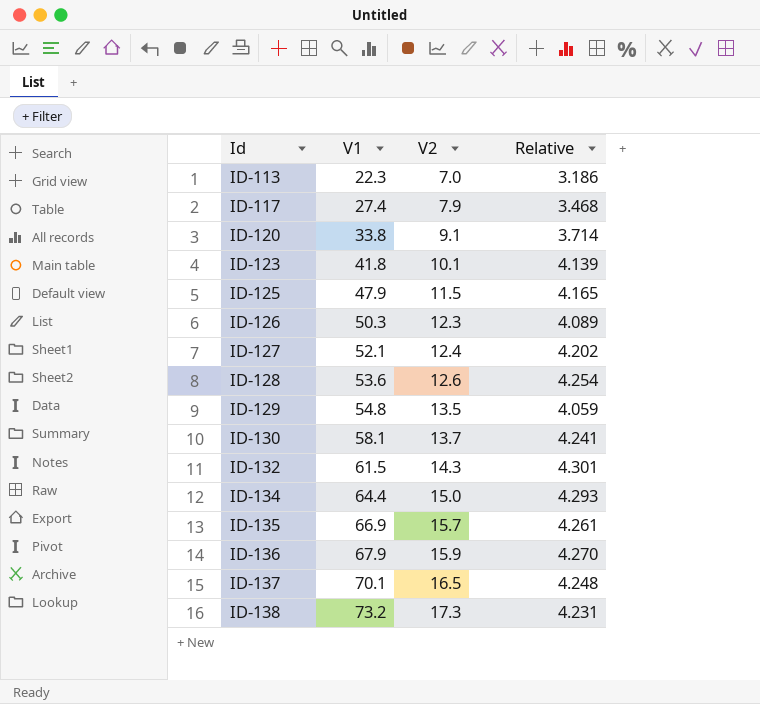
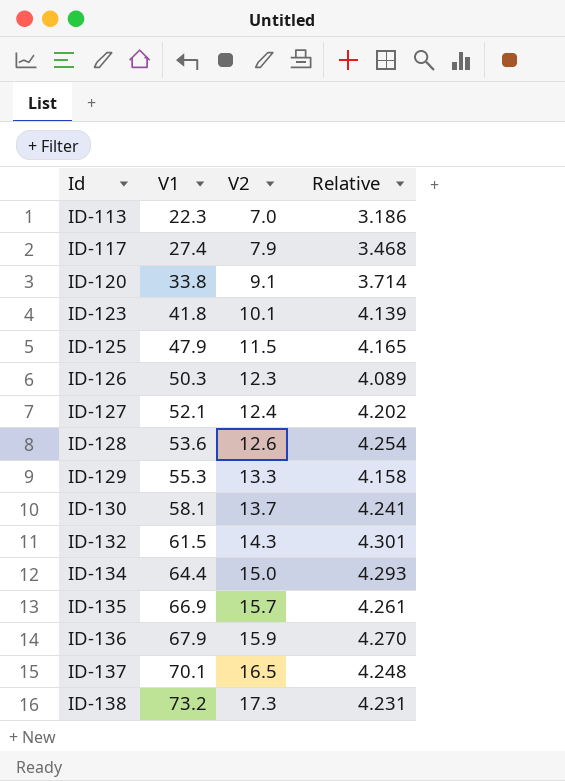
ID-129 | V1: 54.8 -> 55.3
ID-129 | V2: 13.5 -> 13.3
ID-129 | Relative: 4.059 -> 4.158

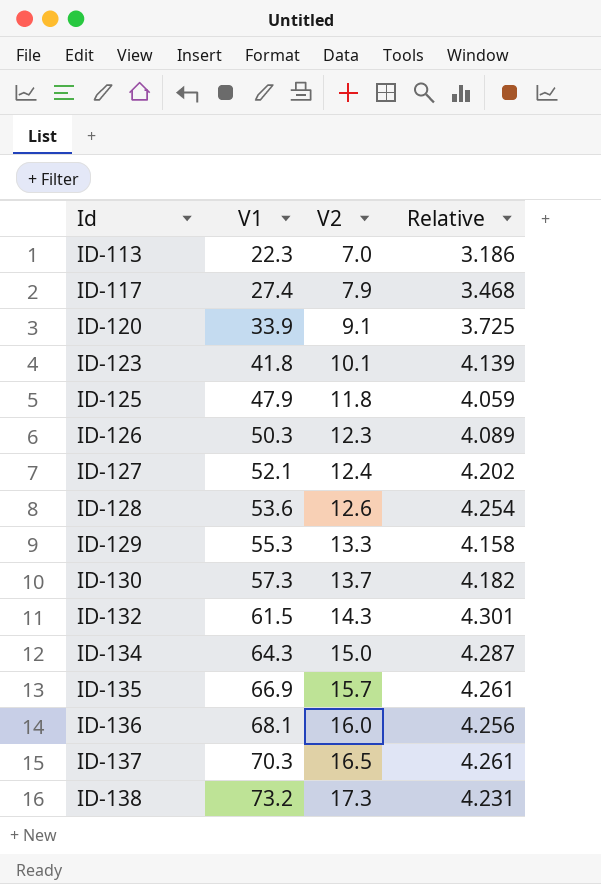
ID-120 | V1: 33.8 -> 33.9
ID-120 | Relative: 3.714 -> 3.725
ID-125 | V2: 11.5 -> 11.8
ID-125 | Relative: 4.165 -> 4.059
ID-130 | V1: 58.1 -> 57.3
ID-130 | Relative: 4.241 -> 4.182
ID-134 | V1: 64.4 -> 64.3
ID-134 | Relative: 4.293 -> 4.287
ID-136 | V1: 67.9 -> 68.1
ID-136 | V2: 15.9 -> 16.0
ID-136 | Relative: 4.270 -> 4.256
ID-137 | V1: 70.1 -> 70.3
ID-137 | Relative: 4.248 -> 4.261

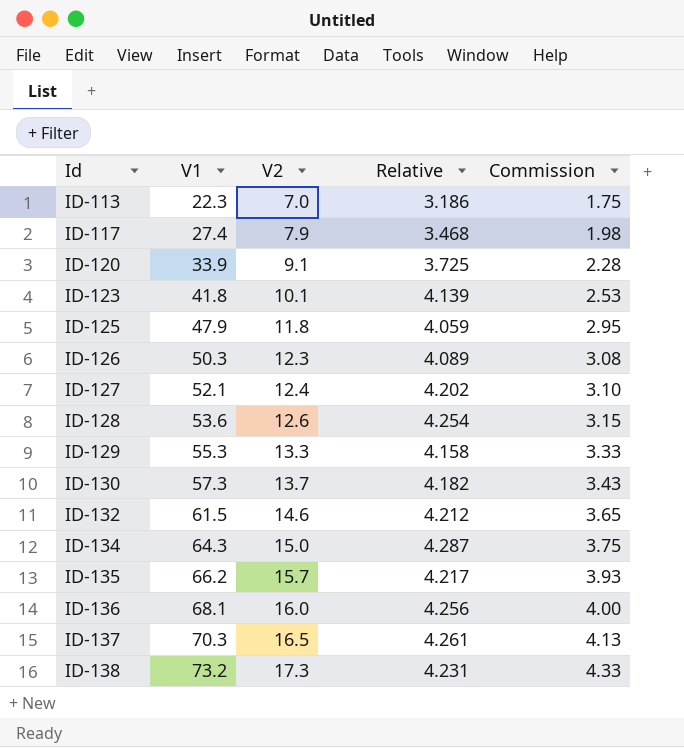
column Commission | formula: none -> [V2] * 0.25
ID-132 | V2: 14.3 -> 14.6
ID-132 | Relative: 4.301 -> 4.212
ID-135 | V1: 66.9 -> 66.2
ID-135 | Relative: 4.261 -> 4.217

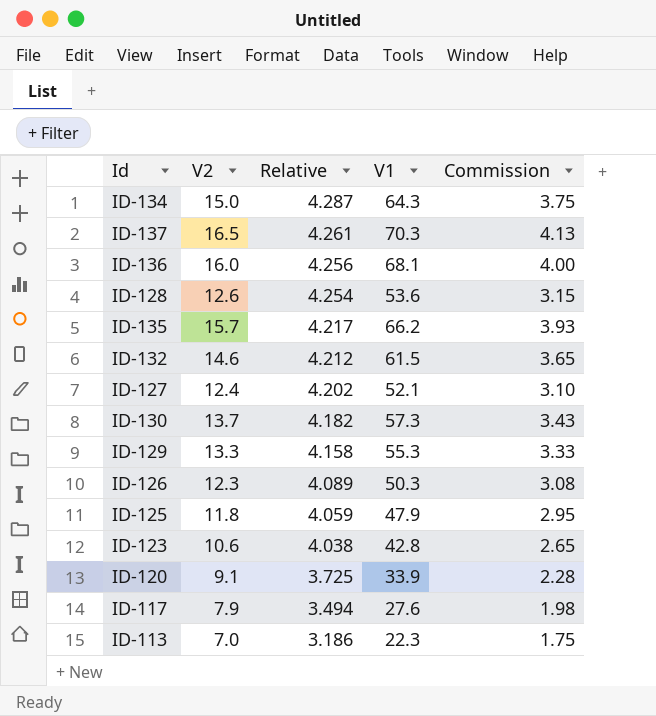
row order: Id ascending -> Relative descending
column V1 | position: 2 -> 4
row ID-138: 73.2 | 17.3 | 4.231 | 4.33 -> none
ID-123 | V2: 10.1 -> 10.6
ID-123 | Relative: 4.139 -> 4.038
ID-123 | V1: 41.8 -> 42.8
ID-123 | Commission: 2.53 -> 2.65
ID-117 | Relative: 3.468 -> 3.494
ID-117 | V1: 27.4 -> 27.6

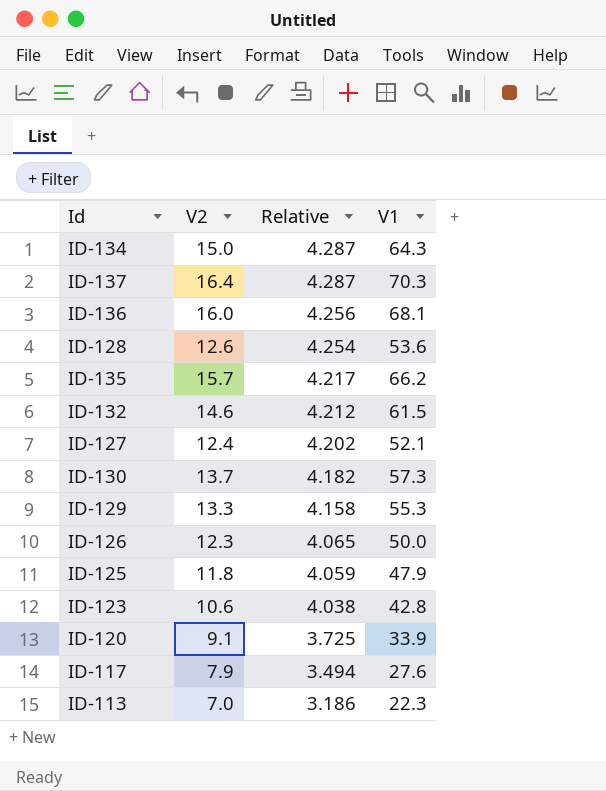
column Commission | formula: [V2] * 0.25 -> none
ID-137 | V2: 16.5 -> 16.4
ID-137 | Relative: 4.261 -> 4.287
ID-126 | Relative: 4.089 -> 4.065
ID-126 | V1: 50.3 -> 50.0

